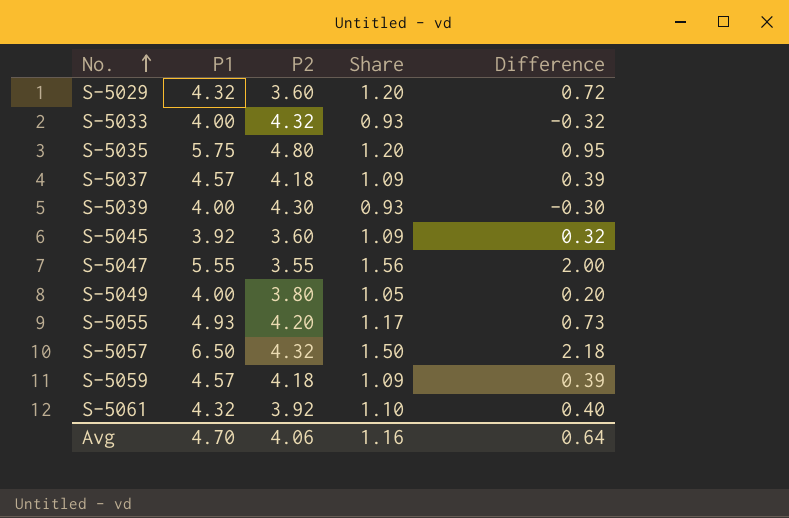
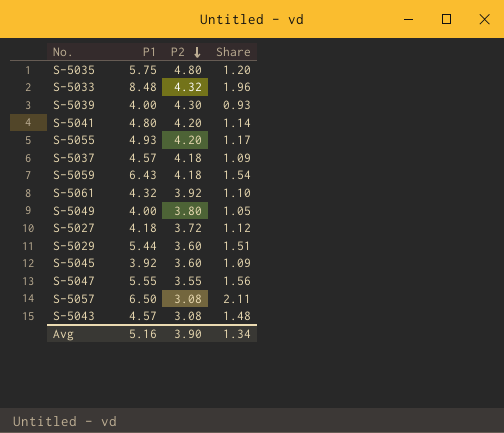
row order: No. ascending -> P2 descending
column Difference | formula: [P1] - [P2] -> none
S-5033 | P1: 4.00 -> 8.48
S-5033 | Share: 0.93 -> 1.96
row S-5041: none -> 4.80 | 4.20 | 1.14
S-5059 | P1: 4.57 -> 6.43
S-5059 | Share: 1.09 -> 1.54
row S-5027: none -> 4.18 | 3.72 | 1.12
S-5029 | P1: 4.32 -> 5.44
S-5029 | Share: 1.20 -> 1.51
S-5057 | P2: 4.32 -> 3.08
S-5057 | Share: 1.50 -> 2.11
row S-5043: none -> 4.57 | 3.08 | 1.48
Avg | P1: 4.70 -> 5.16
Avg | P2: 4.06 -> 3.90
Avg | Share: 1.16 -> 1.34

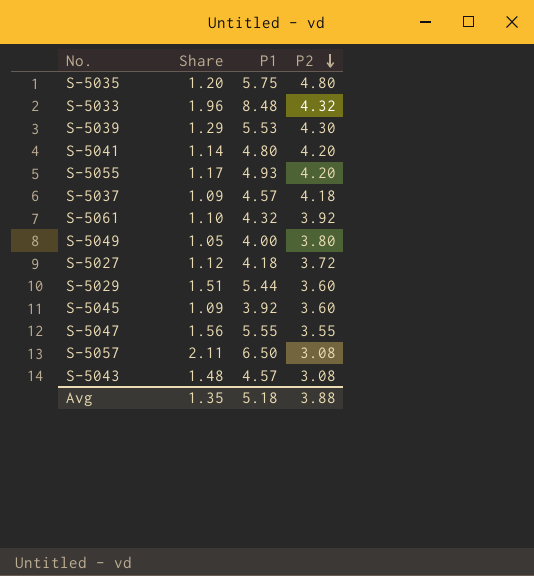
column Share | position: 4 -> 2
row S-5059: 6.43 | 4.18 | 1.54 -> none
S-5039 | Share: 0.93 -> 1.29
S-5039 | P1: 4.00 -> 5.53
Avg | Share: 1.34 -> 1.35
Avg | P1: 5.16 -> 5.18
Avg | P2: 3.90 -> 3.88

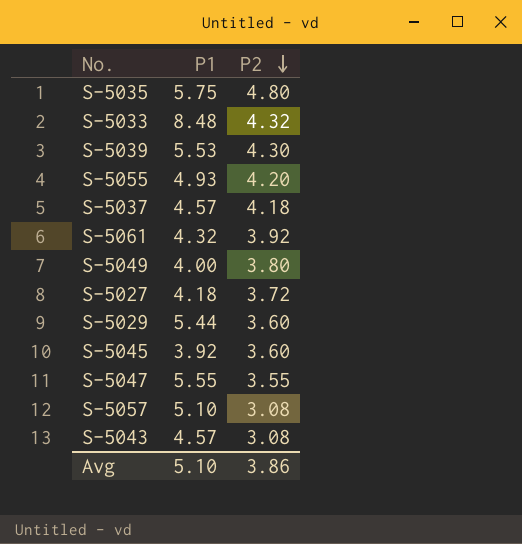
column Share | formula: [P1] / [P2] -> none
row S-5041: 1.14 | 4.80 | 4.20 -> none
S-5057 | P1: 6.50 -> 5.10
Avg | P1: 5.18 -> 5.10
Avg | P2: 3.88 -> 3.86

